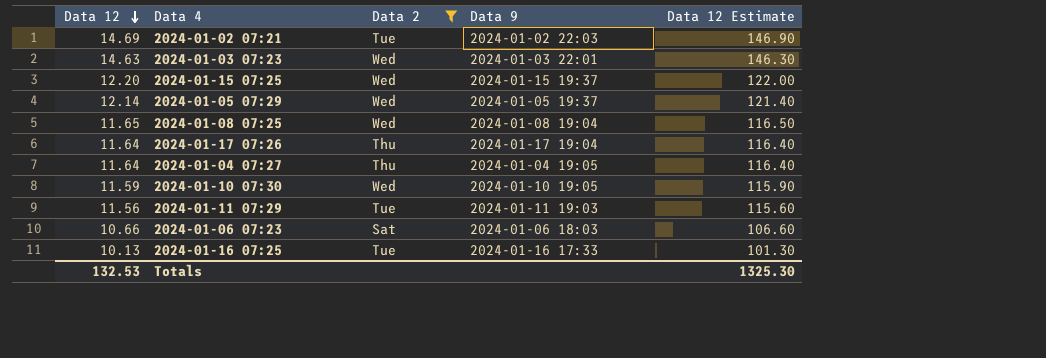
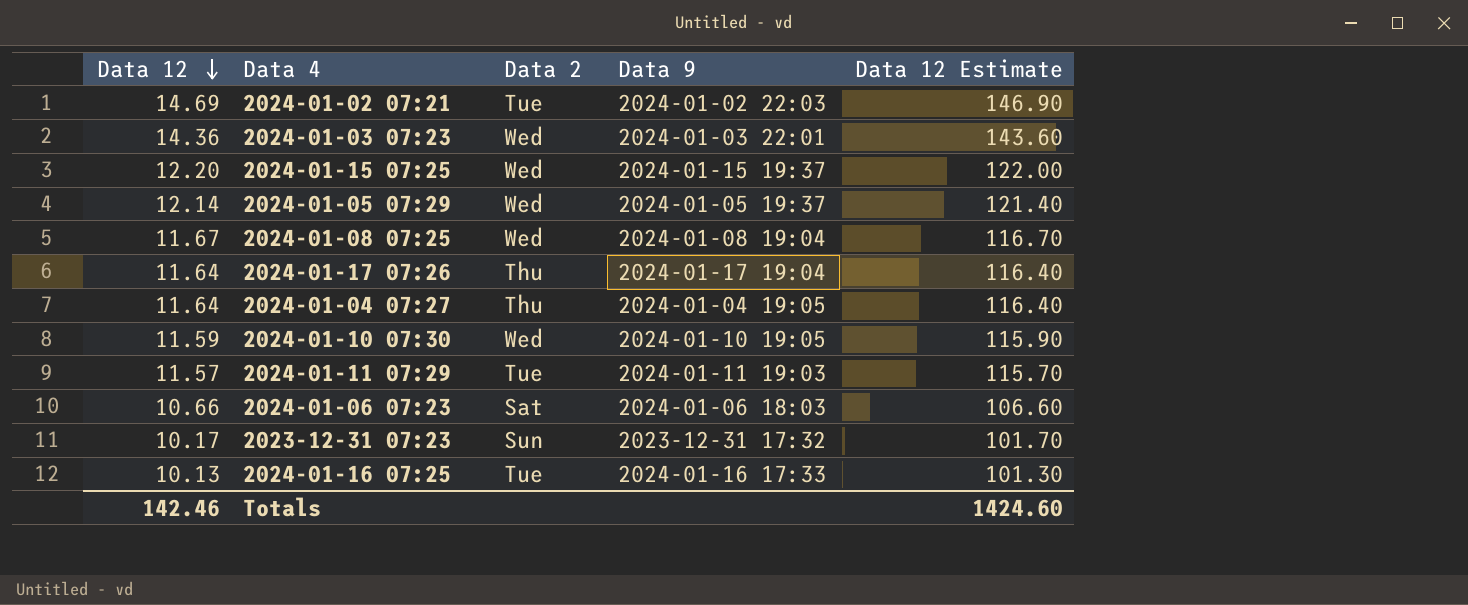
filter: Data 2 != Sun -> none
2024-01-03 07:23 | Data 12: 14.63 -> 14.36
2024-01-03 07:23 | Data 12 Estimate: 146.30 -> 143.60
2024-01-08 07:25 | Data 12: 11.65 -> 11.67
2024-01-08 07:25 | Data 12 Estimate: 116.50 -> 116.70
2024-01-11 07:29 | Data 12: 11.56 -> 11.57
2024-01-11 07:29 | Data 12 Estimate: 115.60 -> 115.70
Totals | Data 12: 132.53 -> 142.46
Totals | Data 12 Estimate: 1325.30 -> 1424.60

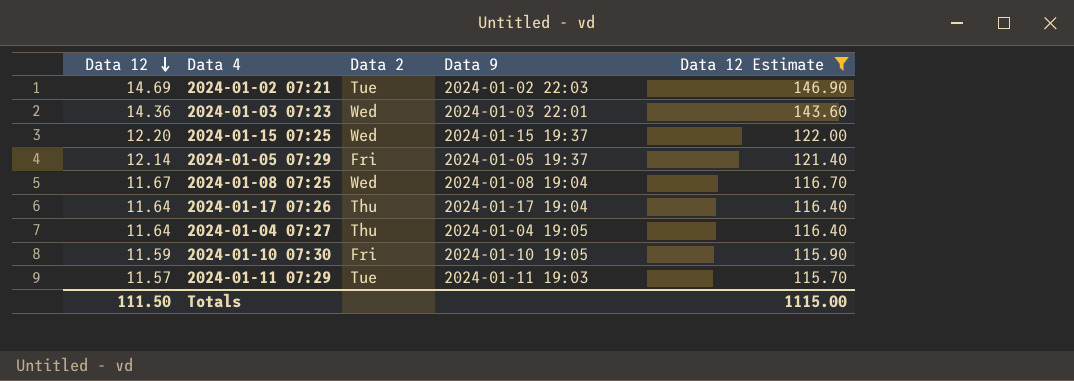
filter: none -> Data 12 Estimate >= 115.70
2024-01-05 07:29 | Data 2: Wed -> Fri
2024-01-10 07:30 | Data 2: Wed -> Fri
Totals | Data 12: 142.46 -> 111.50
Totals | Data 12 Estimate: 1424.60 -> 1115.00

